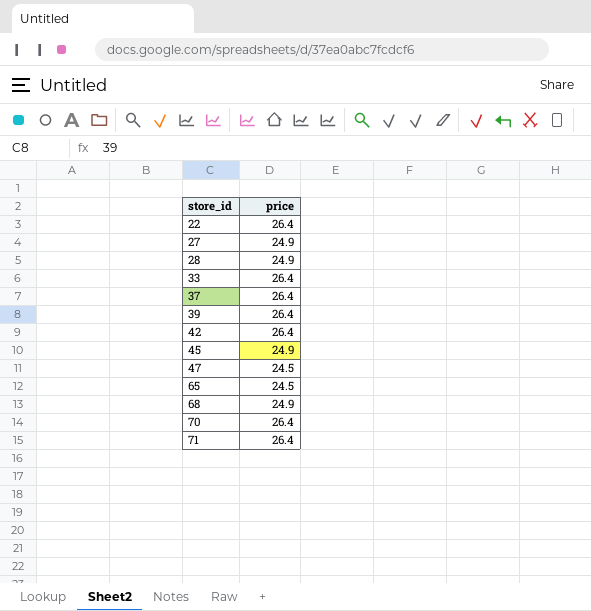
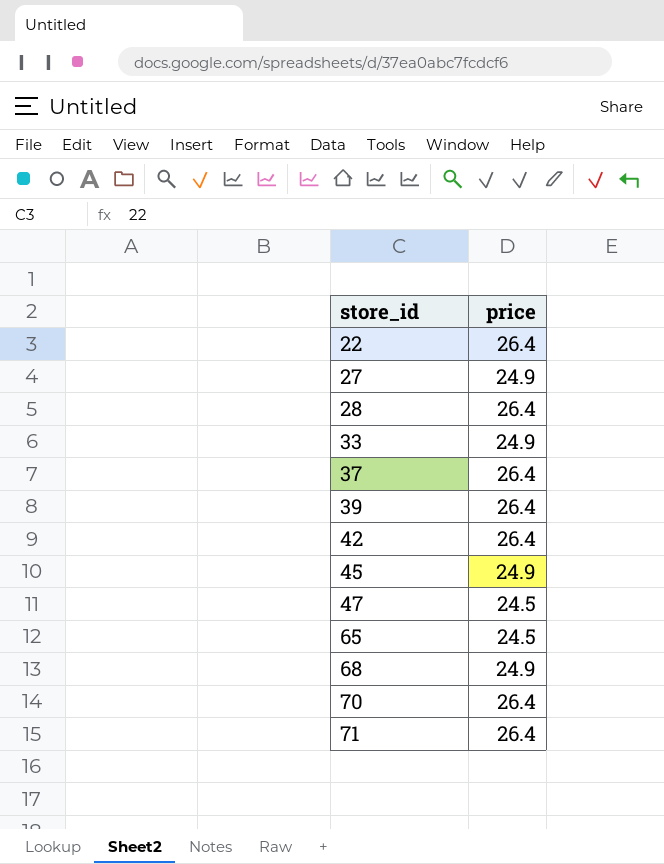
28 | price: 24.9 -> 26.4
33 | price: 26.4 -> 24.9

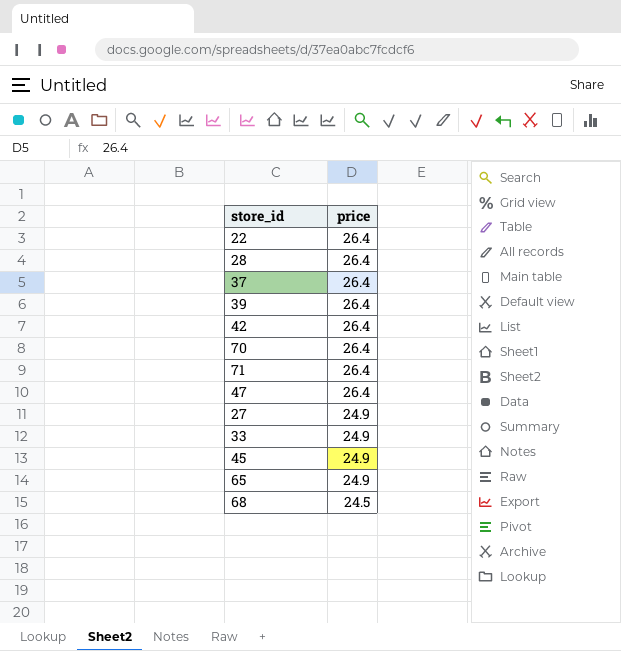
row order: store_id ascending -> price descending
47 | price: 24.5 -> 26.4
65 | price: 24.5 -> 24.9
68 | price: 24.9 -> 24.5

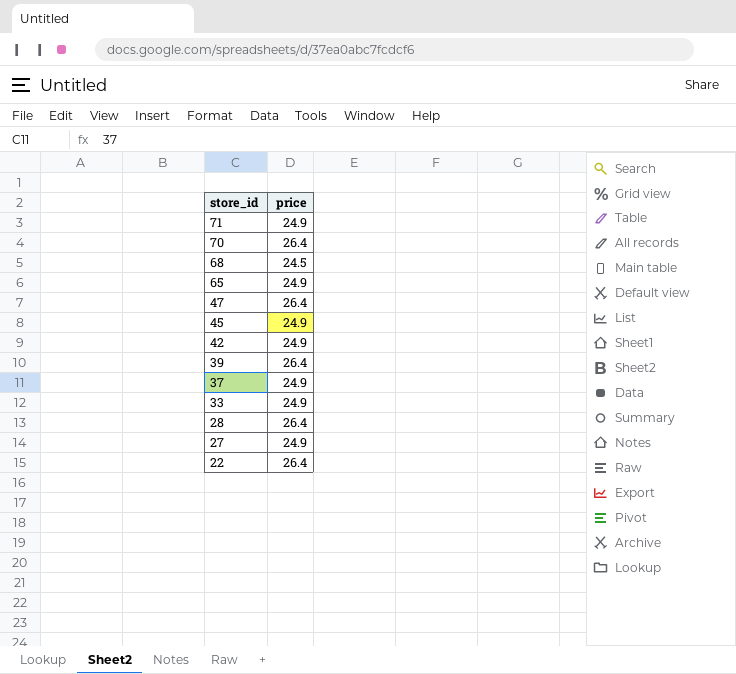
row order: price descending -> store_id descending
71 | price: 26.4 -> 24.9
42 | price: 26.4 -> 24.9
37 | price: 26.4 -> 24.9

